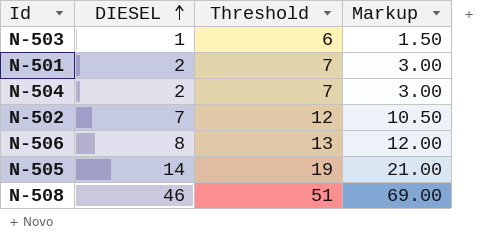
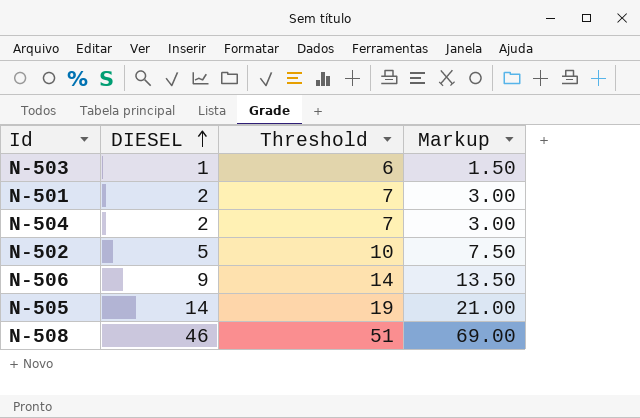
N-502 | DIESEL: 7 -> 5
N-502 | Threshold: 12 -> 10
N-502 | Markup: 10.50 -> 7.50
N-506 | DIESEL: 8 -> 9
N-506 | Threshold: 13 -> 14
N-506 | Markup: 12.00 -> 13.50

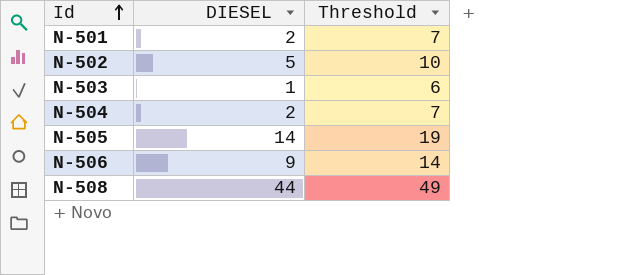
row order: DIESEL ascending -> Id ascending
column Markup | formula: [DIESEL] * 1.5 -> none
N-508 | DIESEL: 46 -> 44
N-508 | Threshold: 51 -> 49

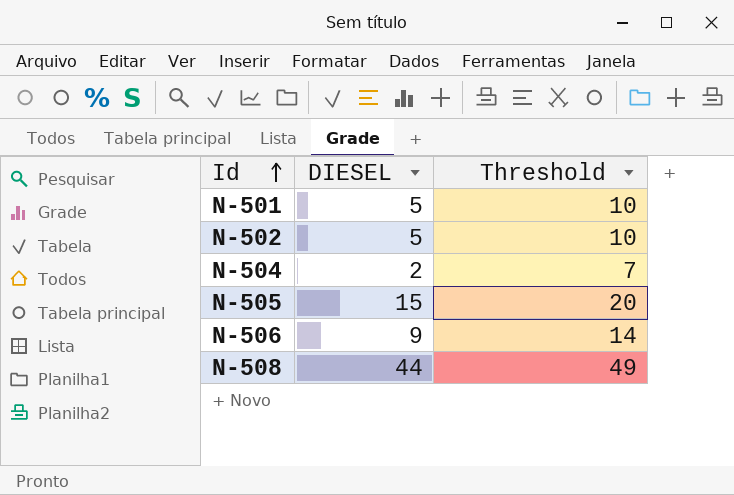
row N-503: 1 | 6 -> none
N-501 | DIESEL: 2 -> 5
N-501 | Threshold: 7 -> 10
N-505 | DIESEL: 14 -> 15
N-505 | Threshold: 19 -> 20

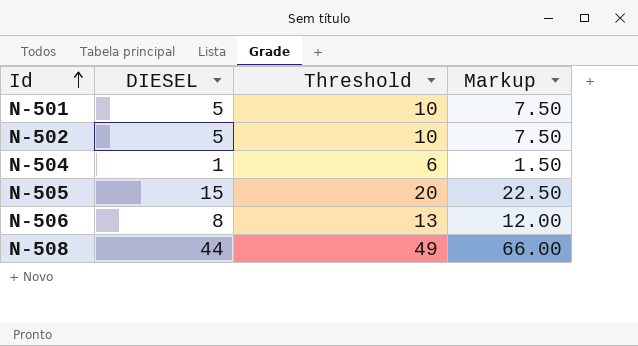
column Markup | formula: none -> [DIESEL] * 1.5
N-504 | DIESEL: 2 -> 1
N-504 | Threshold: 7 -> 6
N-506 | DIESEL: 9 -> 8
N-506 | Threshold: 14 -> 13

